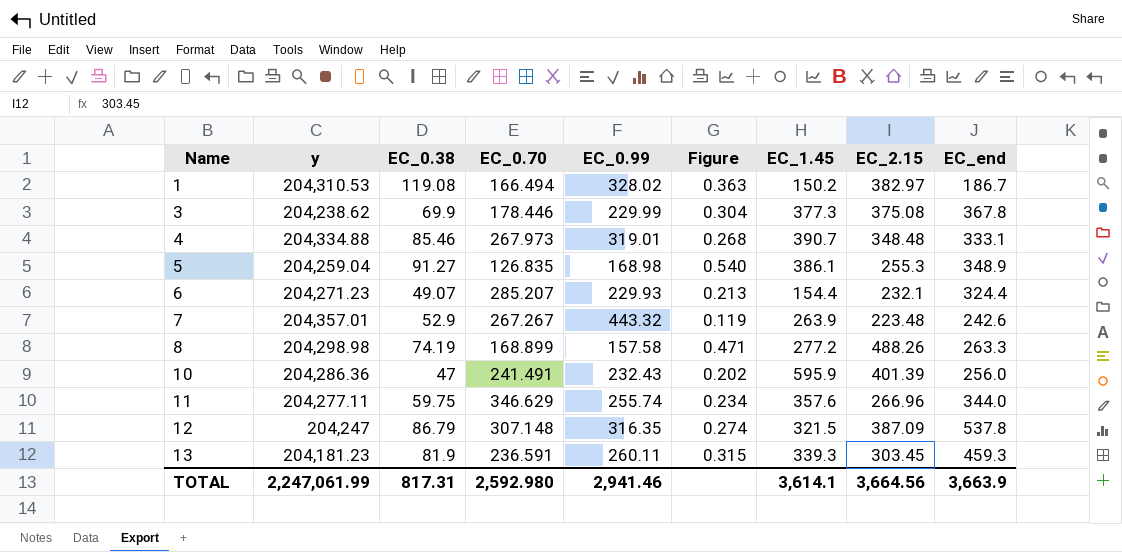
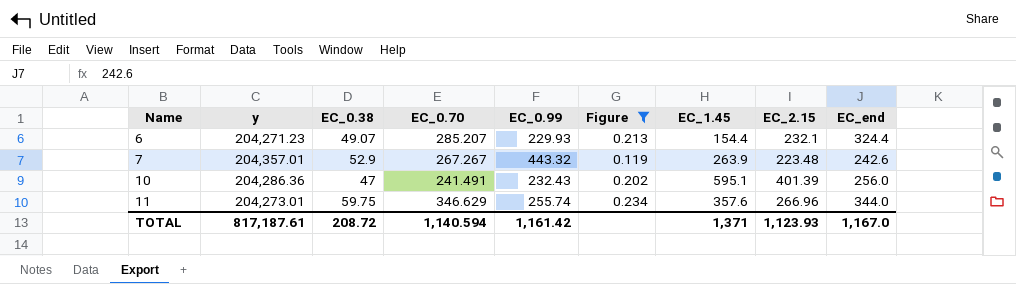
filter: none -> Figure <= 0.234
10 | EC_1.45: 595.9 -> 595.1
11 | y: 204,277.11 -> 204,273.01
TOTAL | y: 2,247,061.99 -> 817,187.61
TOTAL | EC_0.38: 817.31 -> 208.72
TOTAL | EC_0.70: 2,592.980 -> 1,140.594
TOTAL | EC_0.99: 2,941.46 -> 1,161.42
TOTAL | EC_1.45: 3,614.1 -> 1,371
TOTAL | EC_2.15: 3,664.56 -> 1,123.93
TOTAL | EC_end: 3,663.9 -> 1,167.0

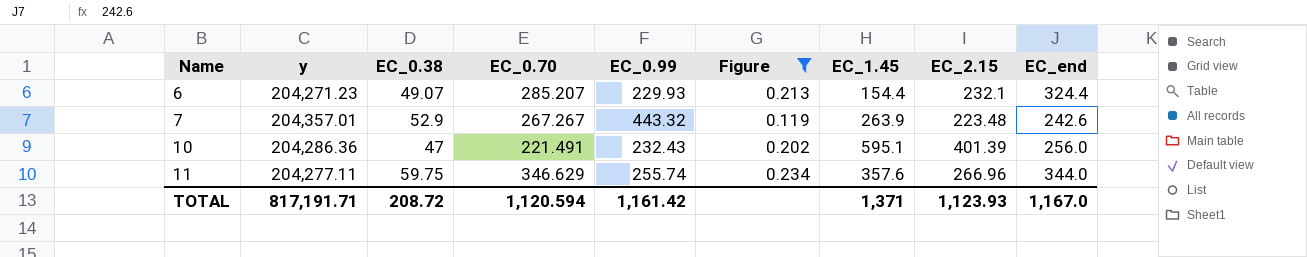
10 | EC_0.70: 241.491 -> 221.491
11 | y: 204,273.01 -> 204,277.11
TOTAL | y: 817,187.61 -> 817,191.71
TOTAL | EC_0.70: 1,140.594 -> 1,120.594

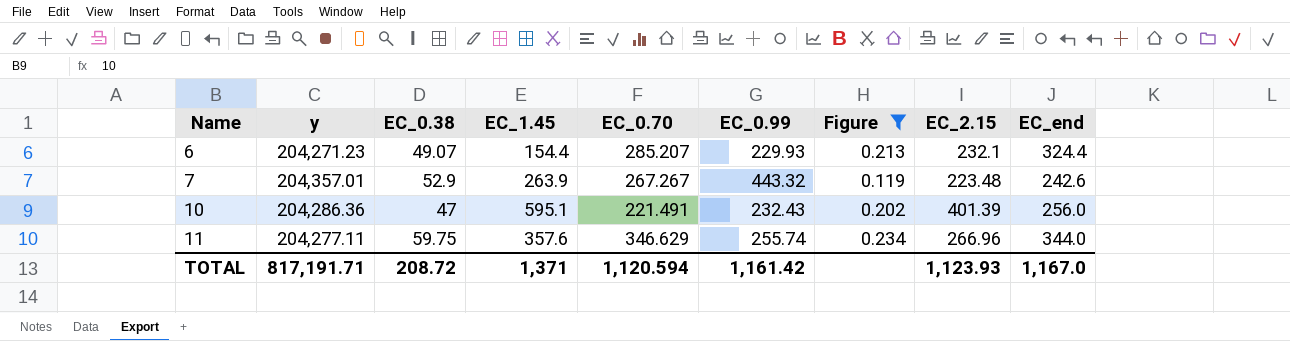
column EC_1.45 | position: 7 -> 4

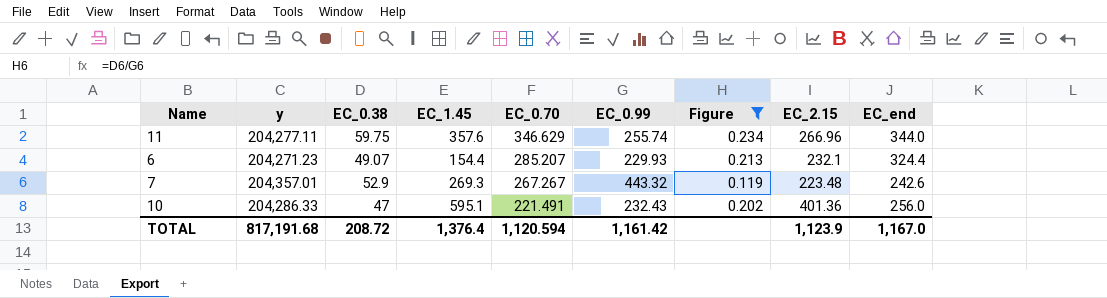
row order: Name ascending -> EC_0.70 descending
7 | EC_1.45: 263.9 -> 269.3
10 | y: 204,286.36 -> 204,286.33
10 | EC_2.15: 401.39 -> 401.36
TOTAL | y: 817,191.71 -> 817,191.68
TOTAL | EC_1.45: 1,371 -> 1,376.4
TOTAL | EC_2.15: 1,123.93 -> 1,123.9

